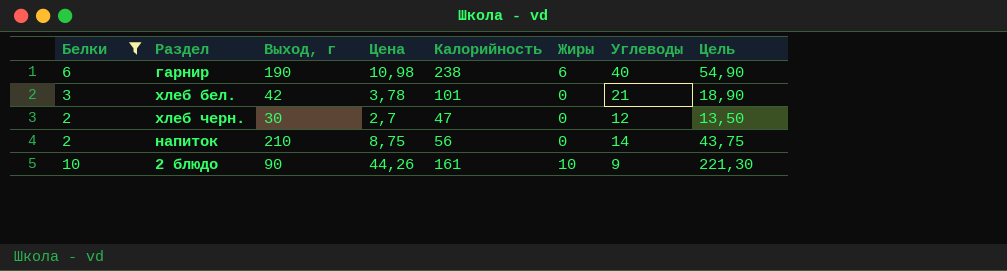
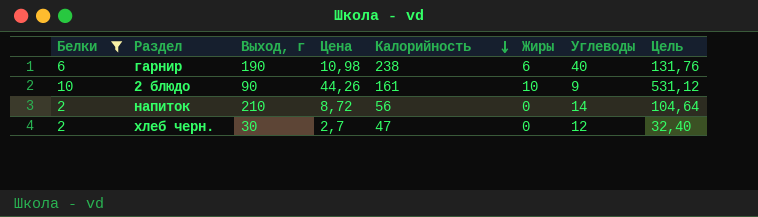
row order: none -> Калорийность descending
column Цель | formula: [Цена] * 5 -> [Цена] * 12
row хлеб бел.: 3 | 42 | 3,78 | 101 | 0 | 21 | 18,90 -> none
напиток | Цена: 8,75 -> 8,72

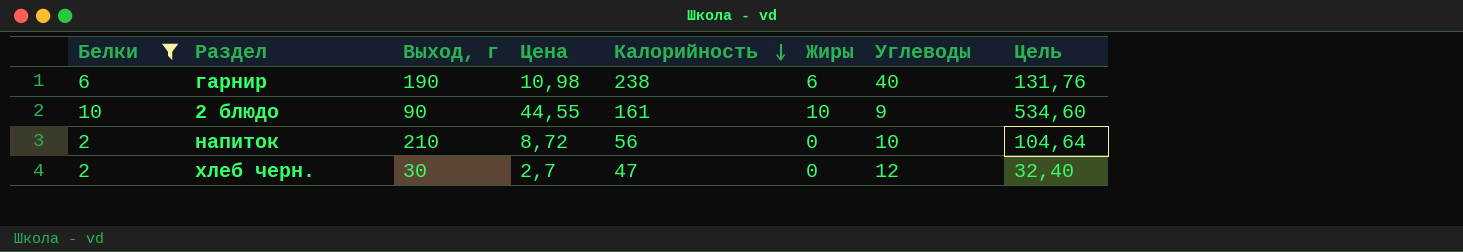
2 блюдо | Цена: 44,26 -> 44,55
2 блюдо | Цель: 531,12 -> 534,60
напиток | Углеводы: 14 -> 10

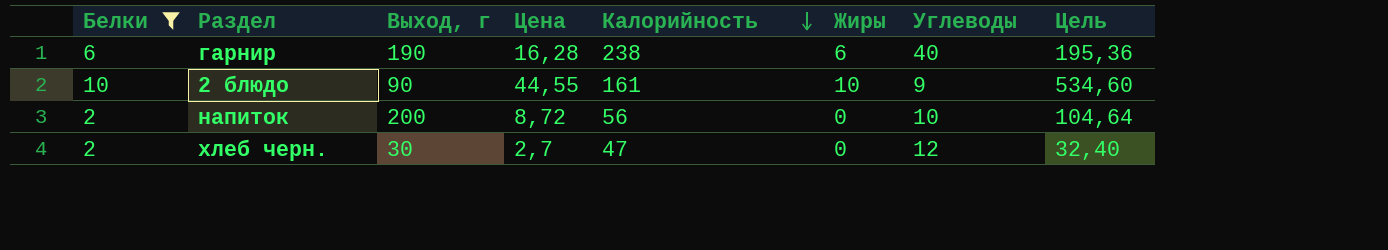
гарнир | Цена: 10,98 -> 16,28
гарнир | Цель: 131,76 -> 195,36
напиток | Выход, г: 210 -> 200

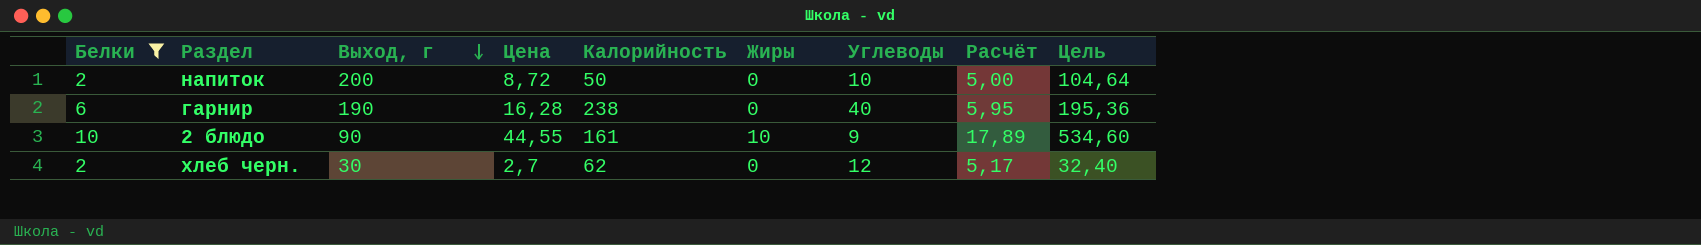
row order: Калорийность descending -> Выход, г descending
column Расчёт | formula: none -> [Калорийность] / [Углеводы]
напиток | Калорийность: 56 -> 50
гарнир | Жиры: 6 -> 0
хлеб черн. | Калорийность: 47 -> 62

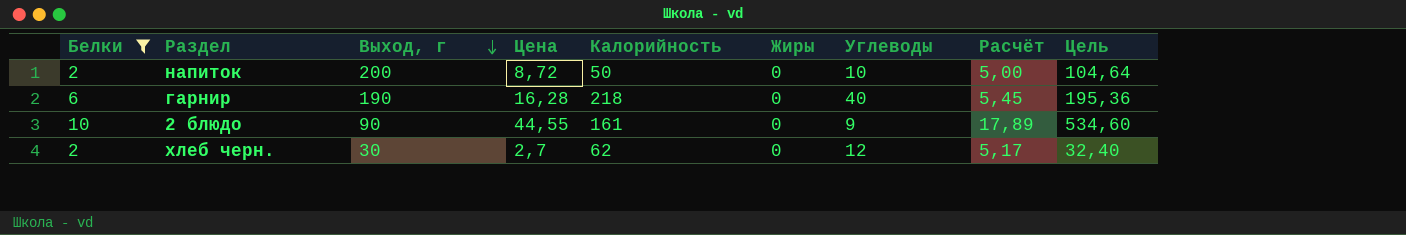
гарнир | Калорийность: 238 -> 218
гарнир | Расчёт: 5,95 -> 5,45
2 блюдо | Жиры: 10 -> 0

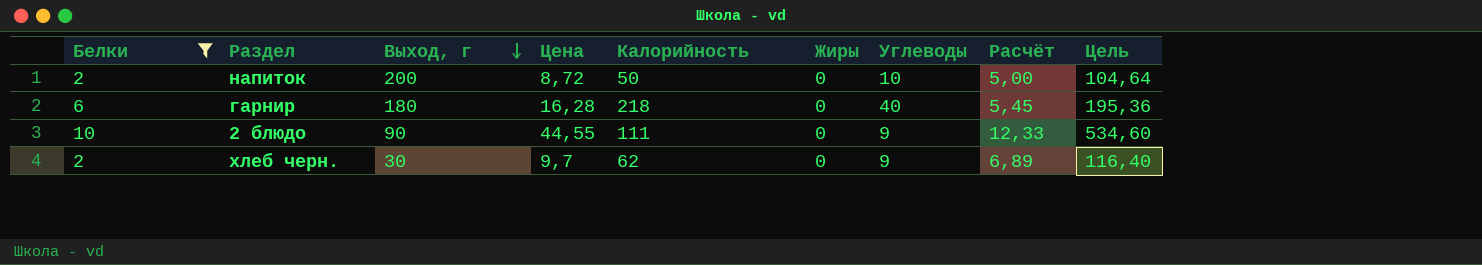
гарнир | Выход, г: 190 -> 180
2 блюдо | Калорийность: 161 -> 111
2 блюдо | Расчёт: 17,89 -> 12,33
хлеб черн. | Цена: 2,7 -> 9,7
хлеб черн. | Углеводы: 12 -> 9
хлеб черн. | Расчёт: 5,17 -> 6,89
хлеб черн. | Цель: 32,40 -> 116,40

